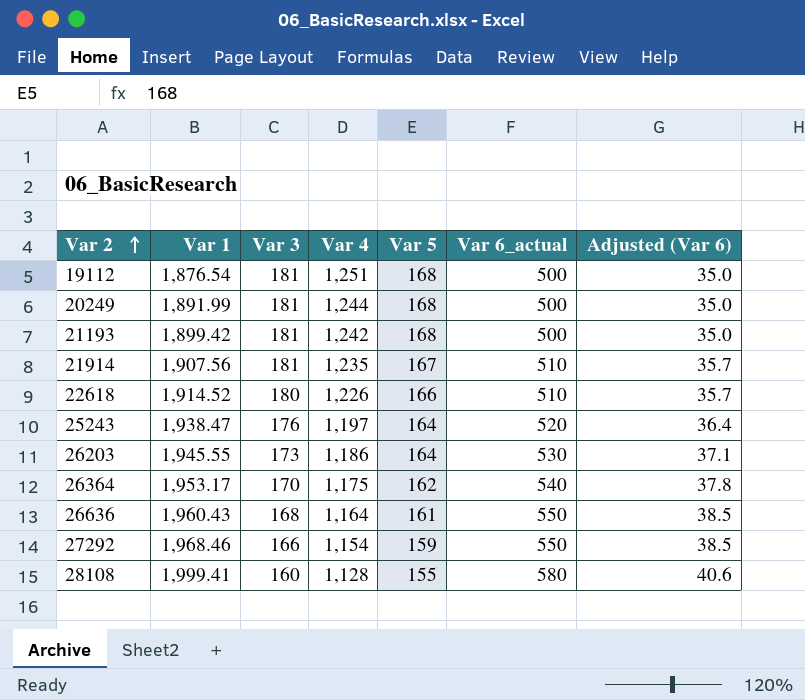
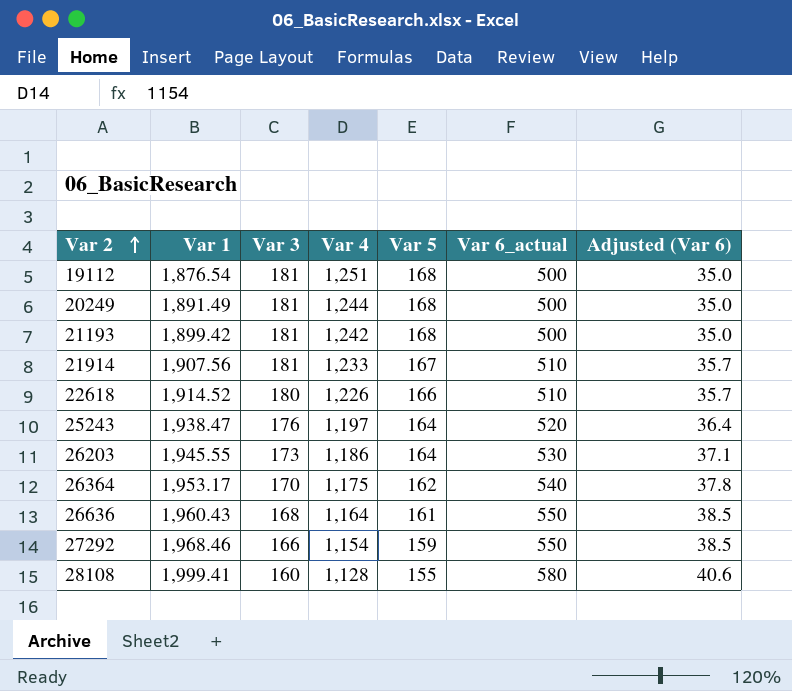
20249 | Var 1: 1,891.99 -> 1,891.49
21914 | Var 4: 1,235 -> 1,233

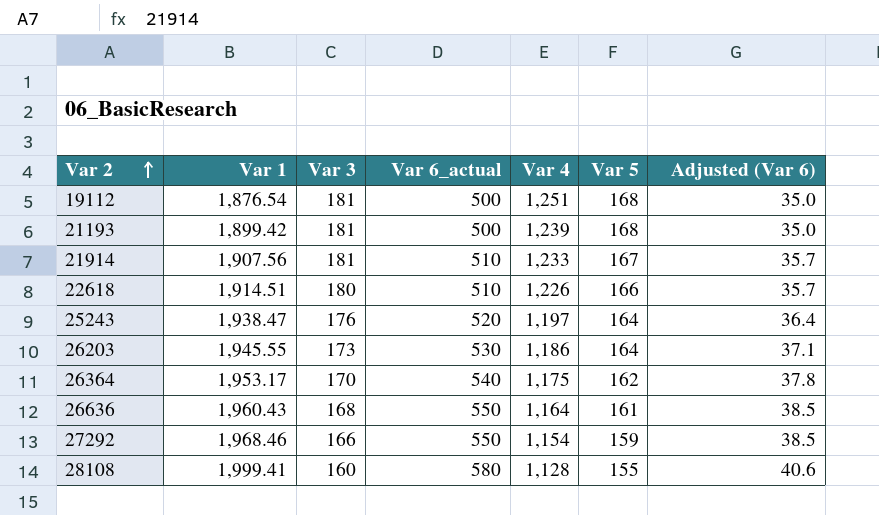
column Var 6_actual | position: 6 -> 4
row 20249: 1,891.49 | 181 | 1,244 | 168 | 500 | 35.0 -> none
21193 | Var 4: 1,242 -> 1,239
22618 | Var 1: 1,914.52 -> 1,914.51

